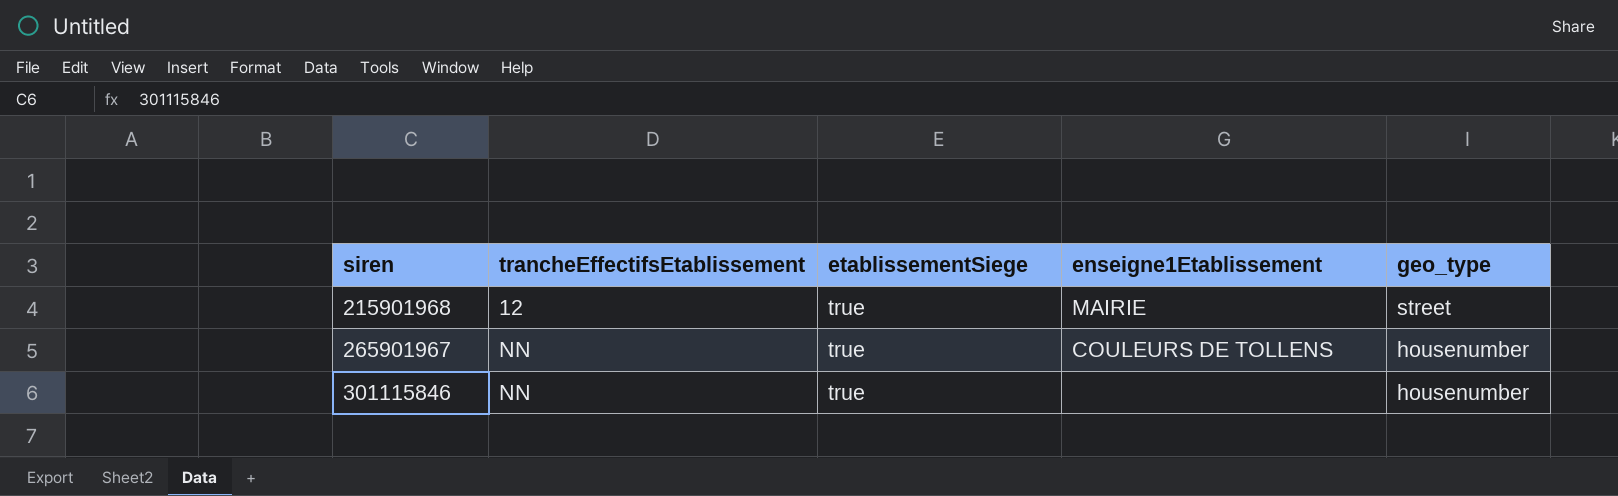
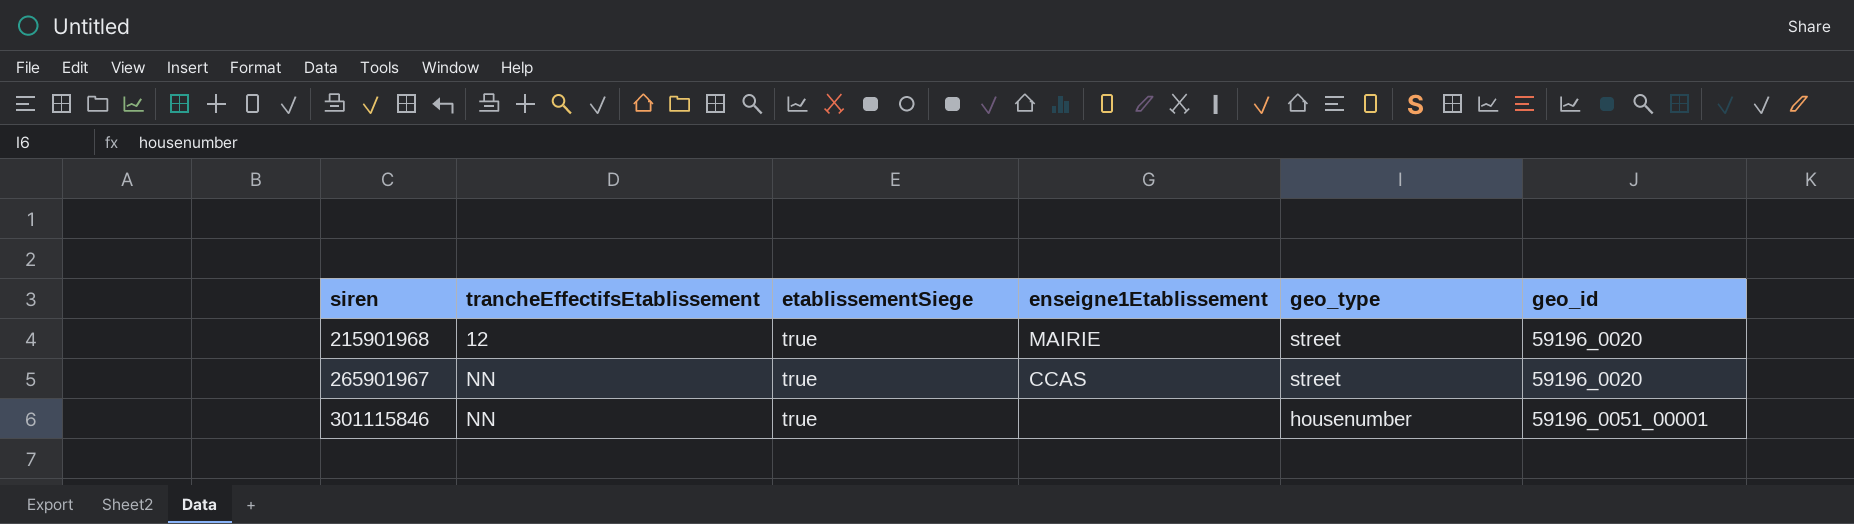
column geo_id | position: none -> 6
265901967 | enseigne1Etablissement: COULEURS DE TOLLENS -> CCAS
265901967 | geo_type: housenumber -> street

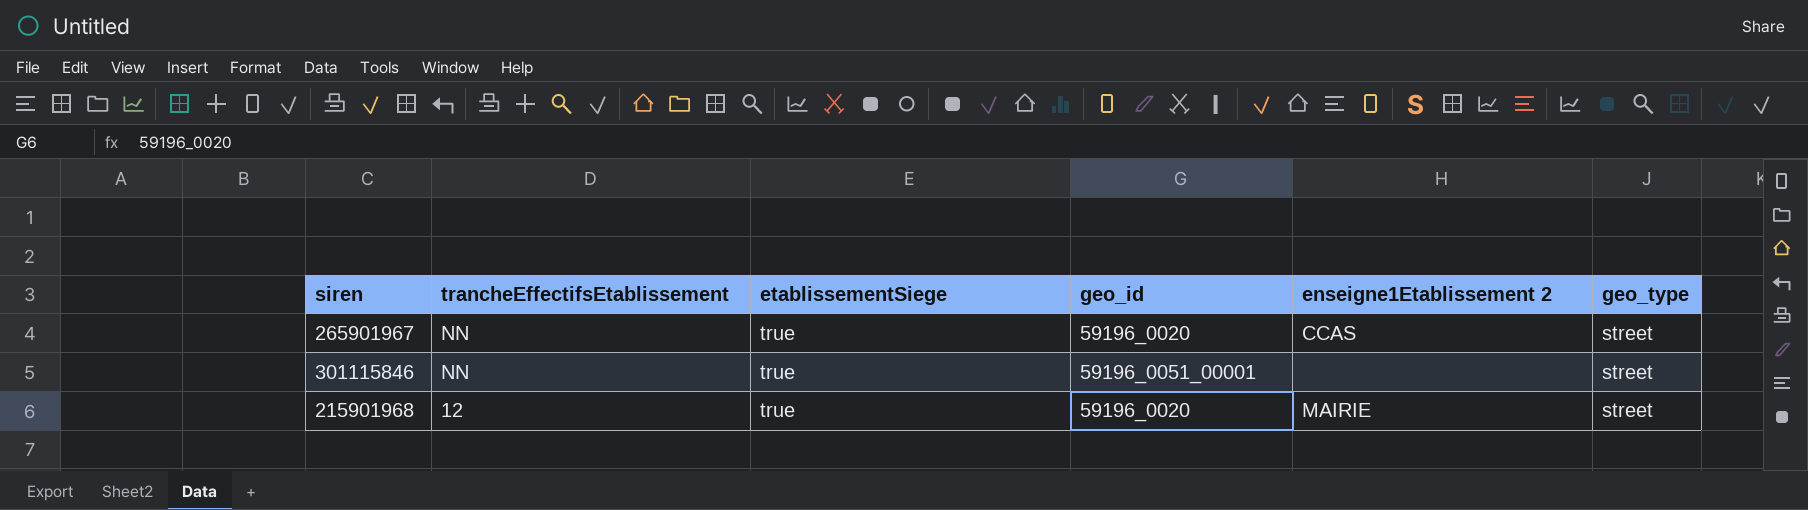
row order: siren ascending -> trancheEffectifsEtablissement descending
column geo_id | position: 6 -> 4
column name: enseigne1Etablissement -> enseigne1Etablissement 2
301115846 | geo_type: housenumber -> street

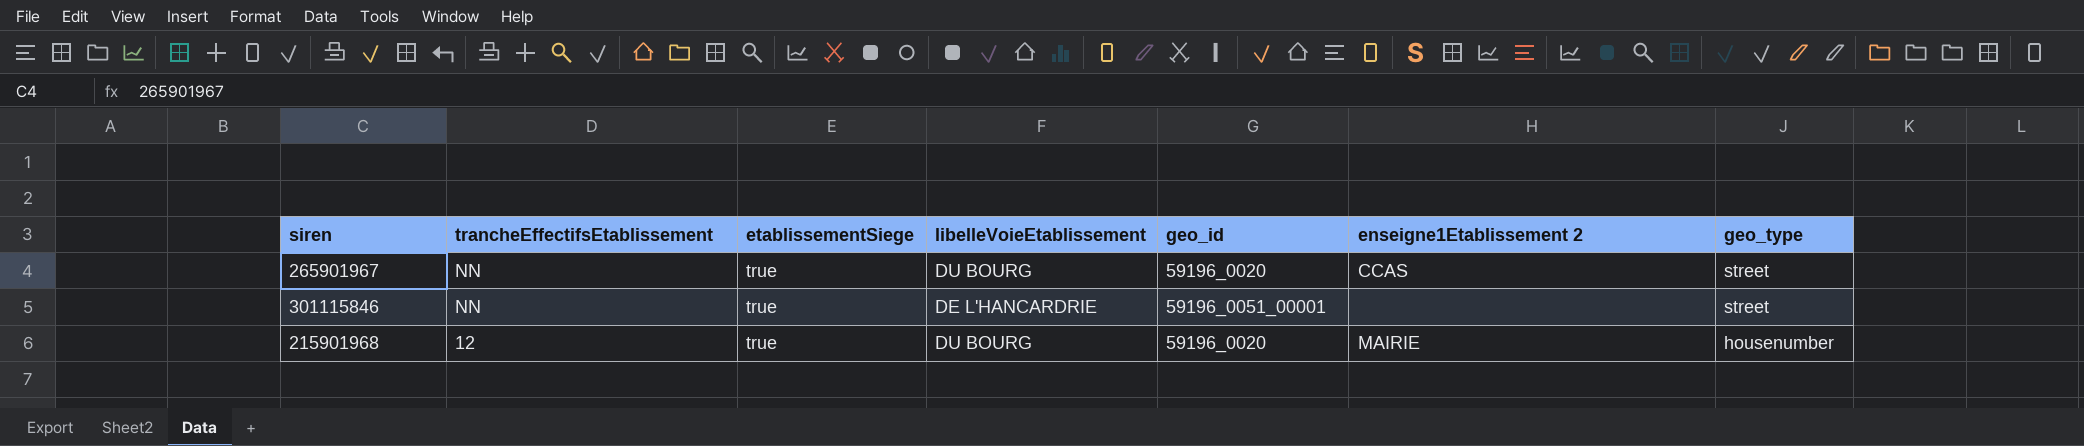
column libelleVoieEtablissement | position: none -> 4
215901968 | geo_type: street -> housenumber

